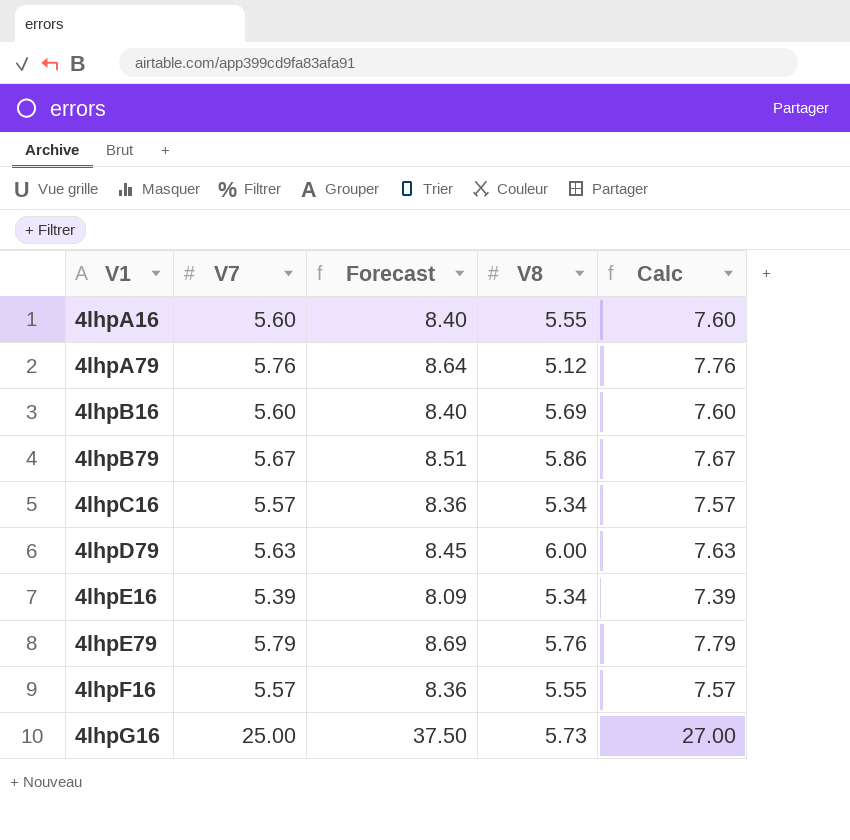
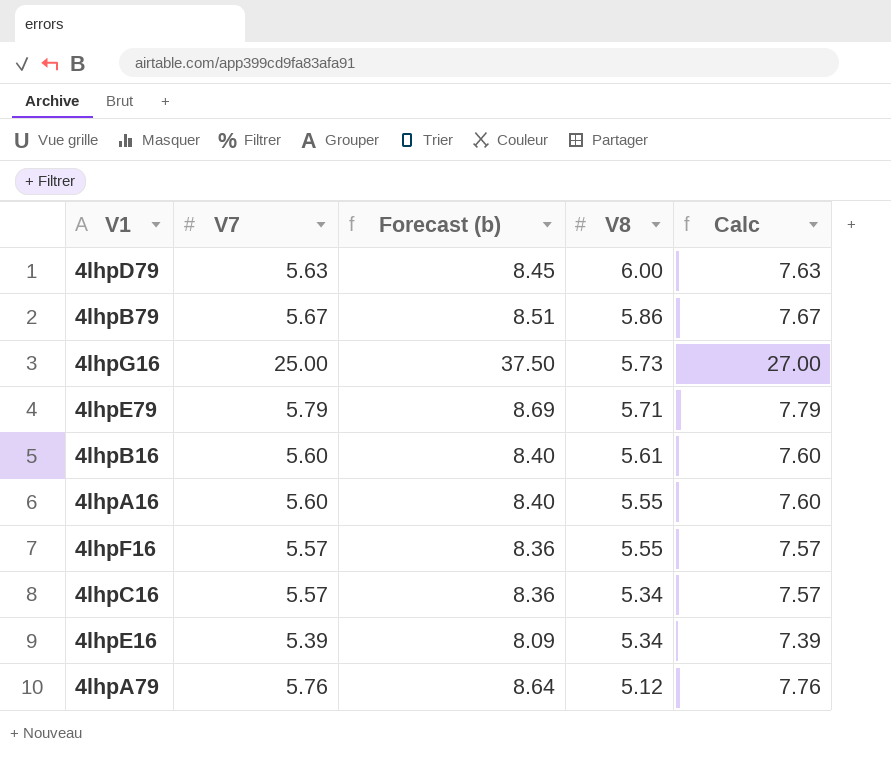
row order: V1 ascending -> V8 descending
column name: Forecast -> Forecast (b)
4lhpE79 | V8: 5.76 -> 5.71
4lhpB16 | V8: 5.69 -> 5.61

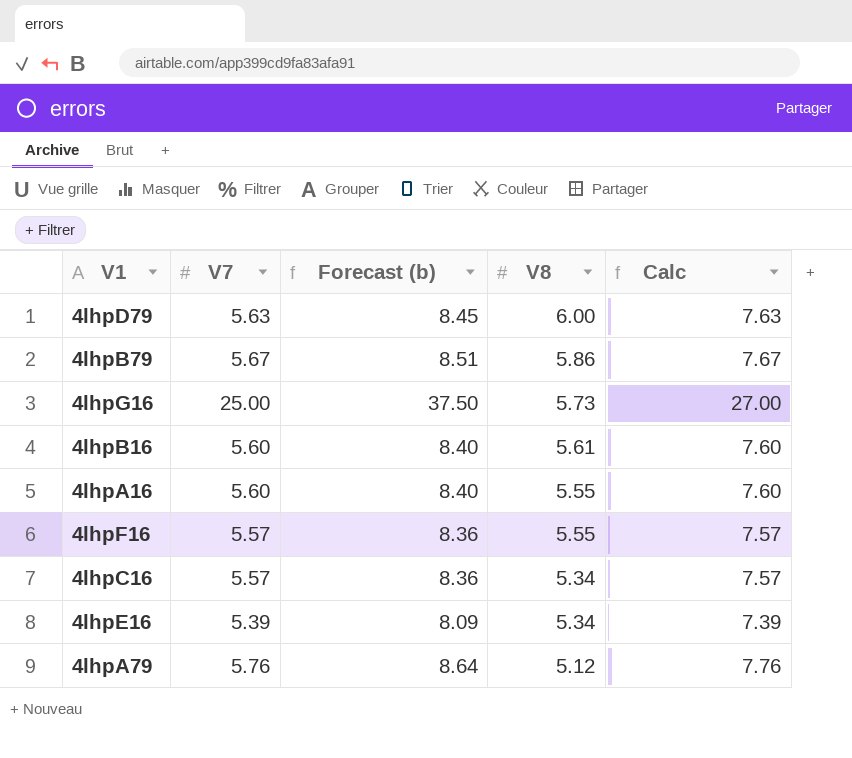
row 4lhpE79: 5.79 | 8.69 | 5.71 | 7.79 -> none

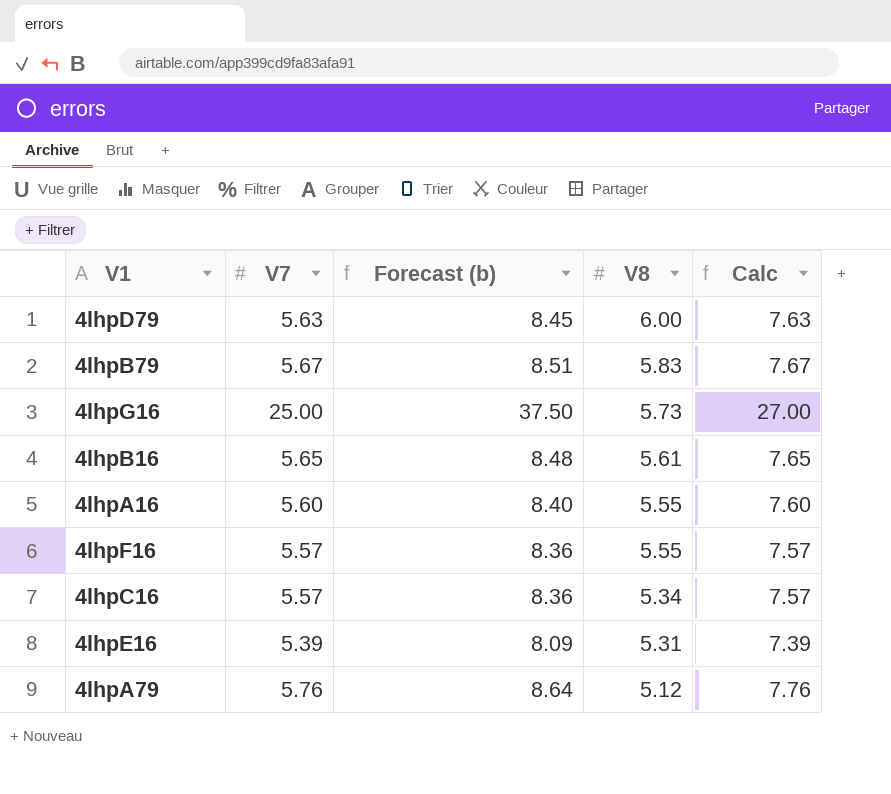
4lhpB79 | V8: 5.86 -> 5.83
4lhpB16 | V7: 5.60 -> 5.65
4lhpB16 | Forecast (b): 8.40 -> 8.48
4lhpB16 | Calc: 7.60 -> 7.65
4lhpE16 | V8: 5.34 -> 5.31

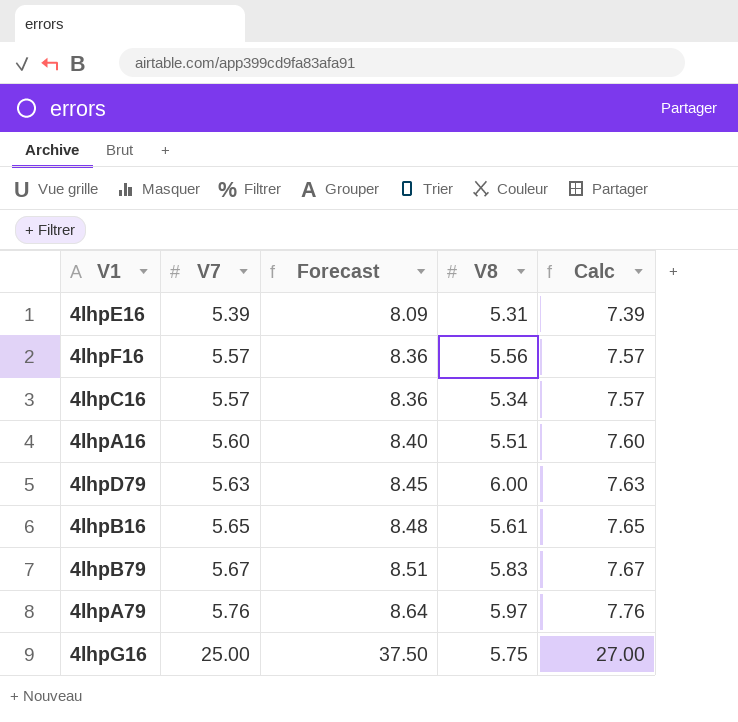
row order: V8 descending -> V7 ascending
column name: Forecast (b) -> Forecast
4lhpF16 | V8: 5.55 -> 5.56
4lhpA16 | V8: 5.55 -> 5.51
4lhpA79 | V8: 5.12 -> 5.97
4lhpG16 | V8: 5.73 -> 5.75

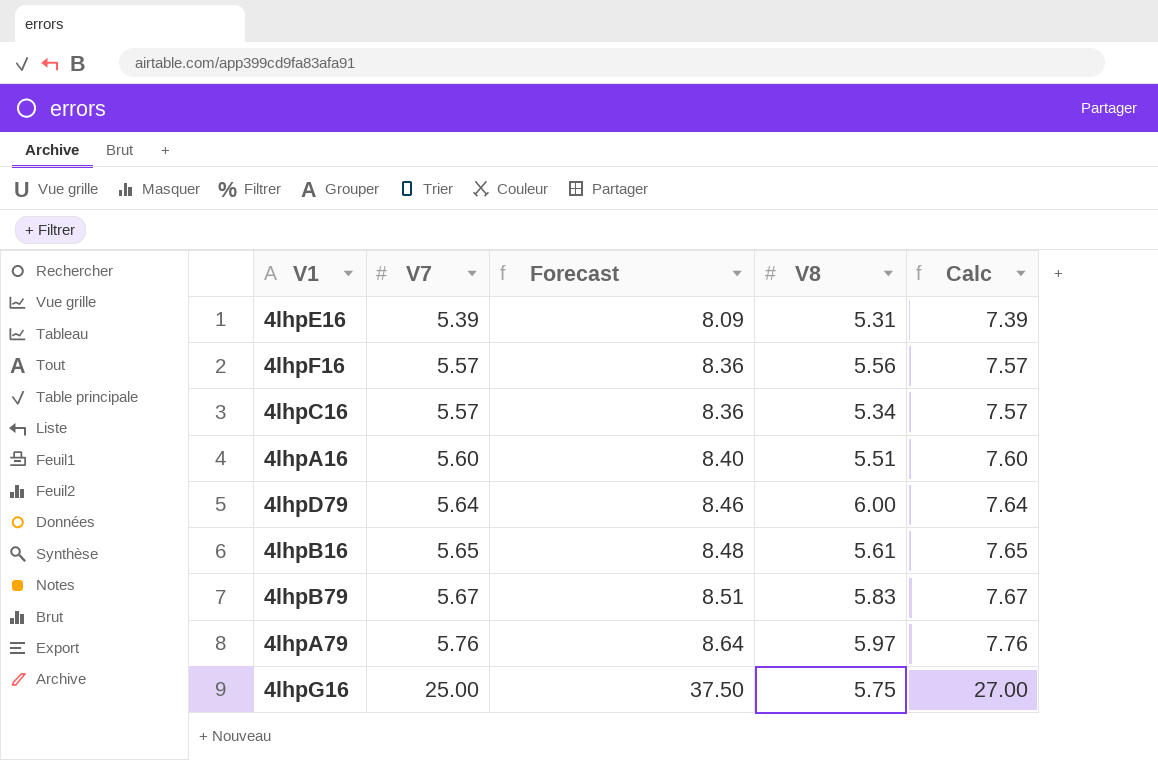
4lhpD79 | V7: 5.63 -> 5.64
4lhpD79 | Forecast: 8.45 -> 8.46
4lhpD79 | Calc: 7.63 -> 7.64

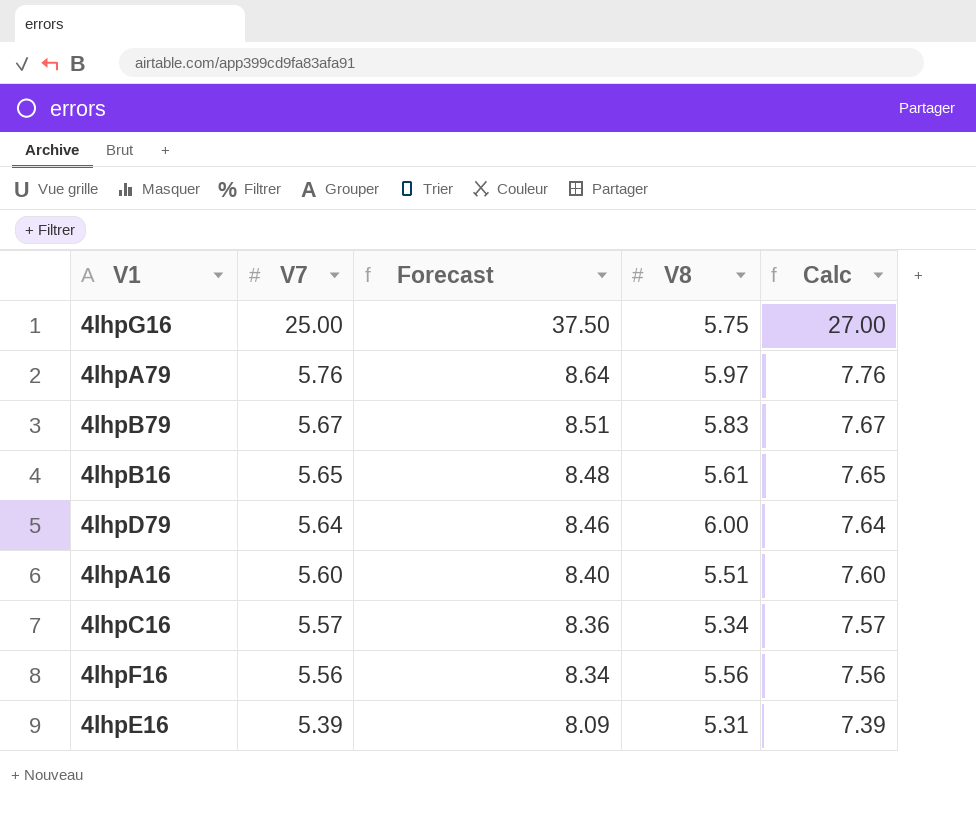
row order: V7 ascending -> V7 descending
4lhpF16 | V7: 5.57 -> 5.56
4lhpF16 | Forecast: 8.36 -> 8.34
4lhpF16 | Calc: 7.57 -> 7.56

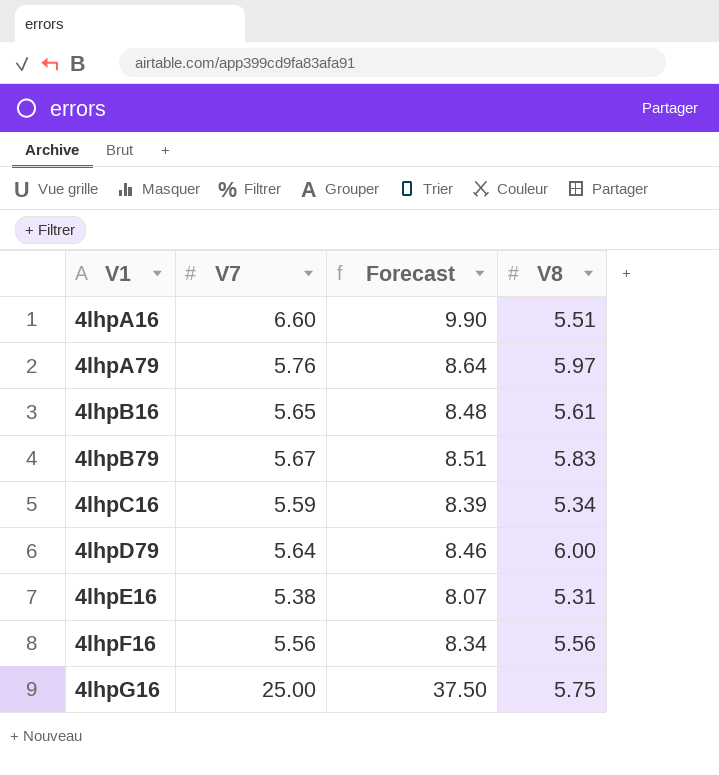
row order: V7 descending -> V1 ascending
column Calc | formula: [V7] + 2 -> none
4lhpA16 | V7: 5.60 -> 6.60
4lhpA16 | Forecast: 8.40 -> 9.90
4lhpC16 | V7: 5.57 -> 5.59
4lhpC16 | Forecast: 8.36 -> 8.39
4lhpE16 | V7: 5.39 -> 5.38
4lhpE16 | Forecast: 8.09 -> 8.07

